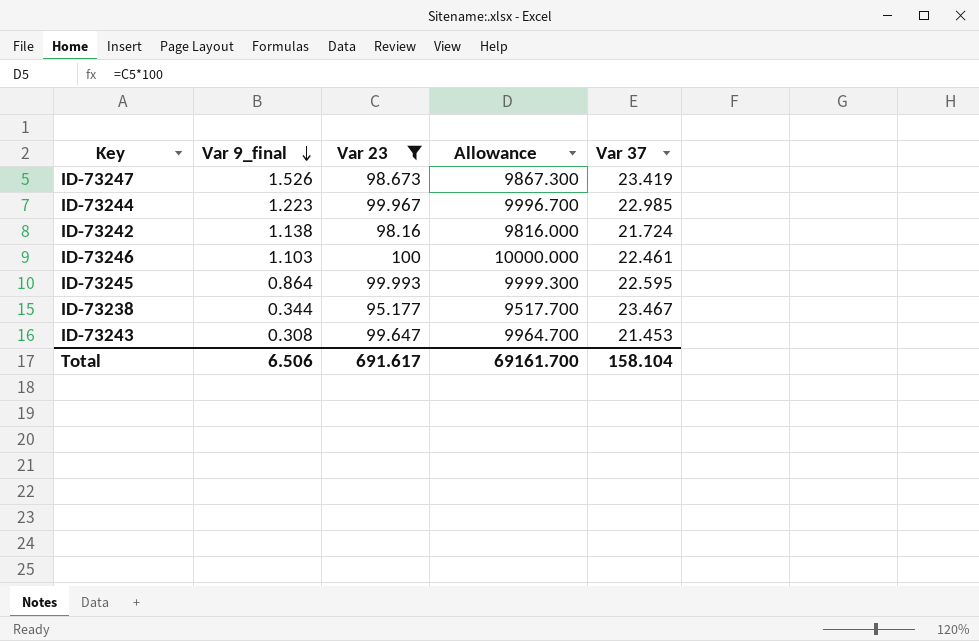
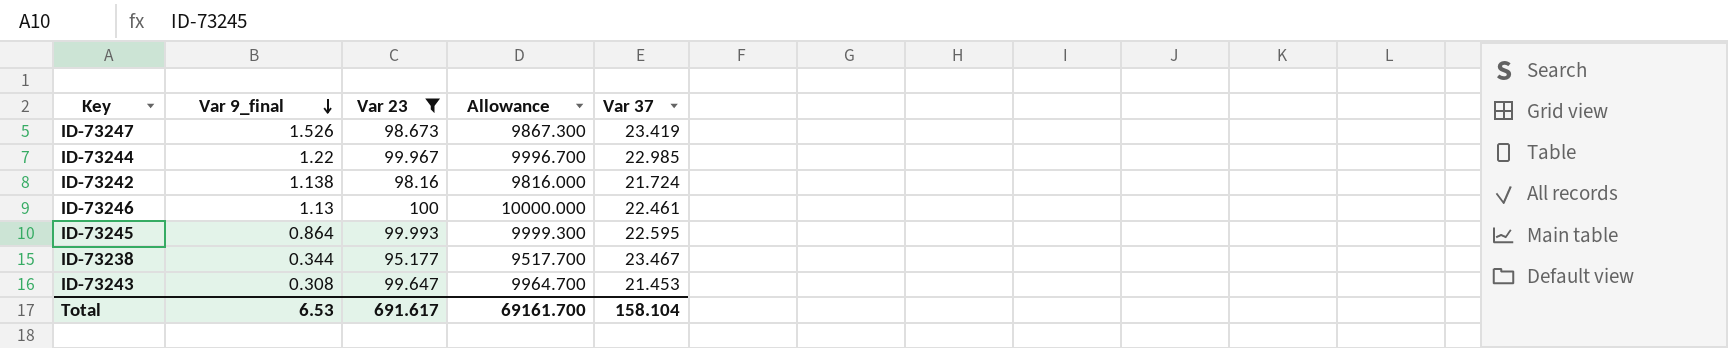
ID-73244 | Var 9_final: 1.223 -> 1.22
ID-73246 | Var 9_final: 1.103 -> 1.13
Total | Var 9_final: 6.506 -> 6.53

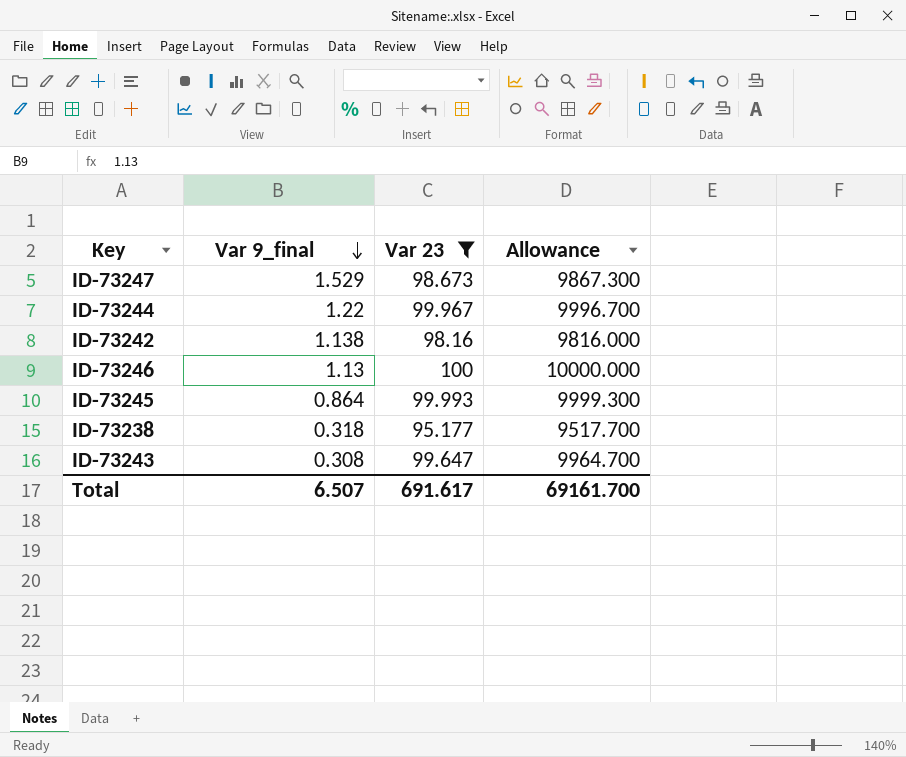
column Var 37 | position: 5 -> none
ID-73247 | Var 9_final: 1.526 -> 1.529
ID-73238 | Var 9_final: 0.344 -> 0.318
Total | Var 9_final: 6.53 -> 6.507

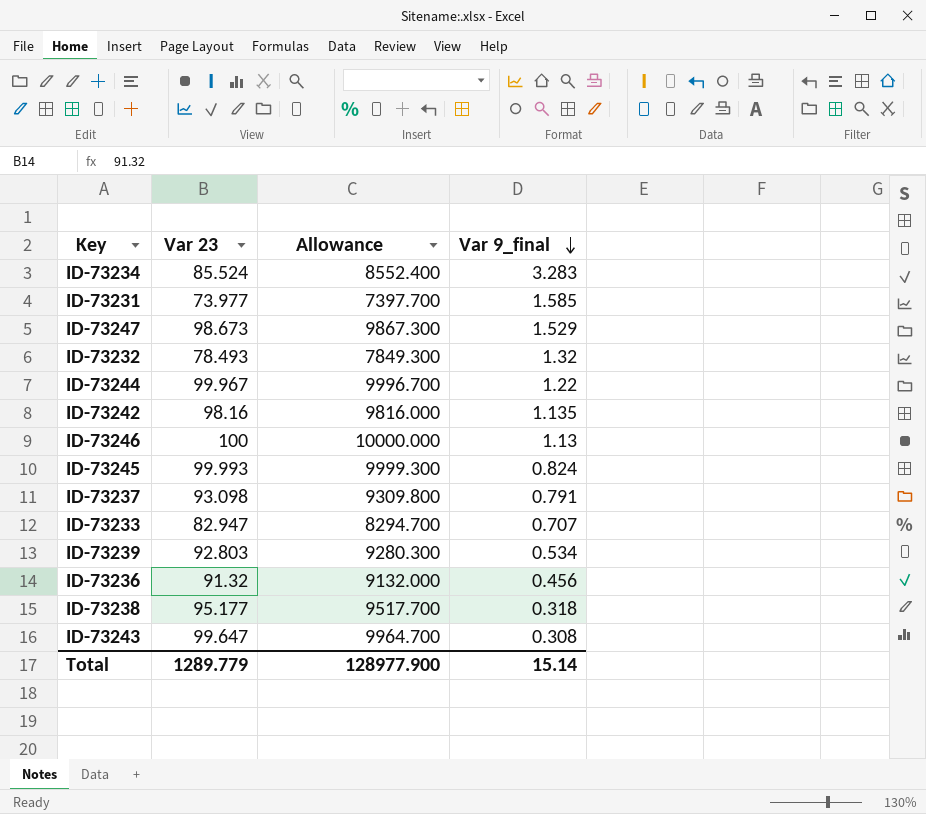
filter: Var 23 >= 95.177 -> none
column Var 9_final | position: 2 -> 4
ID-73242 | Var 9_final: 1.138 -> 1.135
ID-73245 | Var 9_final: 0.864 -> 0.824
Total | Var 23: 691.617 -> 1289.779
Total | Allowance: 69161.700 -> 128977.900
Total | Var 9_final: 6.507 -> 15.14

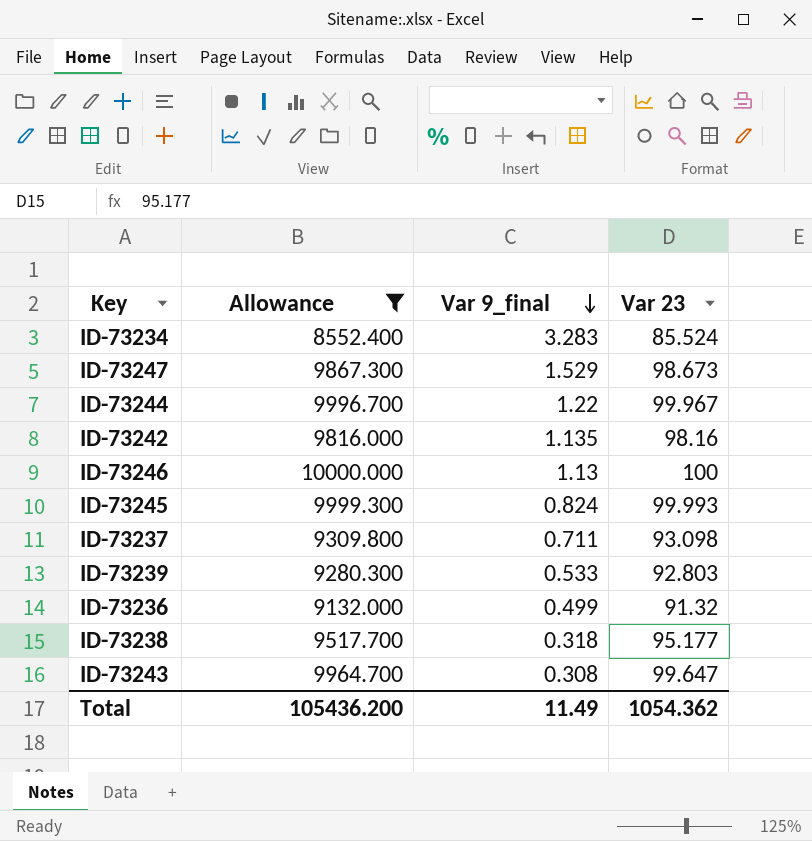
filter: none -> Allowance >= 8552.400
column Var 23 | position: 2 -> 4
ID-73237 | Var 9_final: 0.791 -> 0.711
ID-73239 | Var 9_final: 0.534 -> 0.533
ID-73236 | Var 9_final: 0.456 -> 0.499
Total | Allowance: 128977.900 -> 105436.200
Total | Var 9_final: 15.14 -> 11.49
Total | Var 23: 1289.779 -> 1054.362

